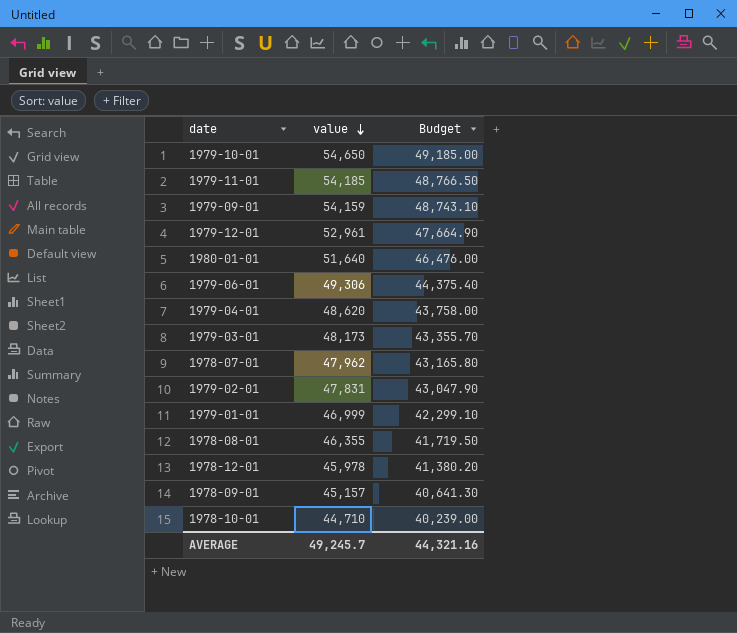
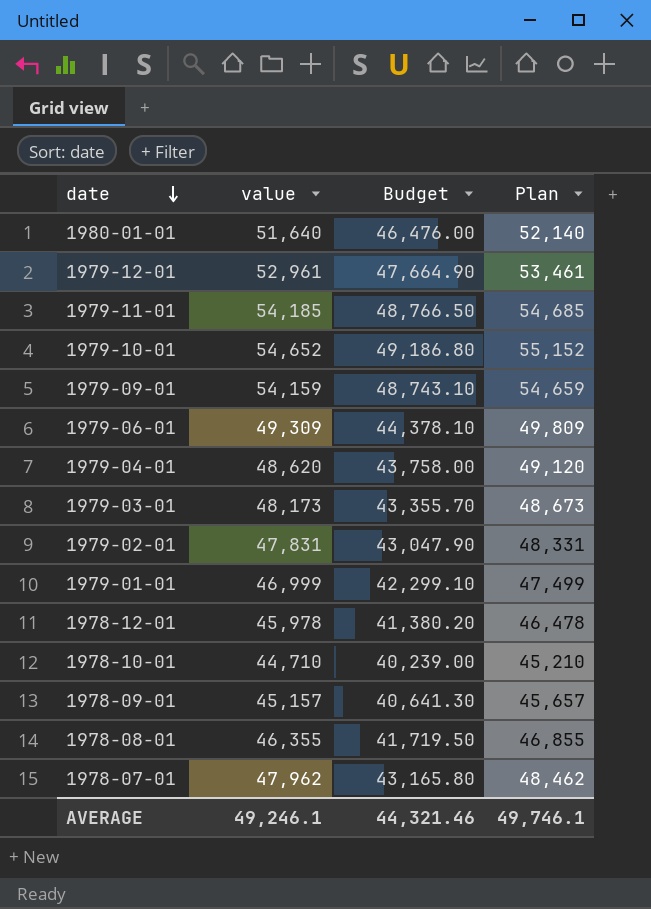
row order: value descending -> date descending
column Plan | formula: none -> [value] + 500
1979-10-01 | value: 54,650 -> 54,652
1979-10-01 | Budget: 49,185.00 -> 49,186.80
1979-06-01 | value: 49,306 -> 49,309
1979-06-01 | Budget: 44,375.40 -> 44,378.10
AVERAGE | value: 49,245.7 -> 49,246.1
AVERAGE | Budget: 44,321.16 -> 44,321.46

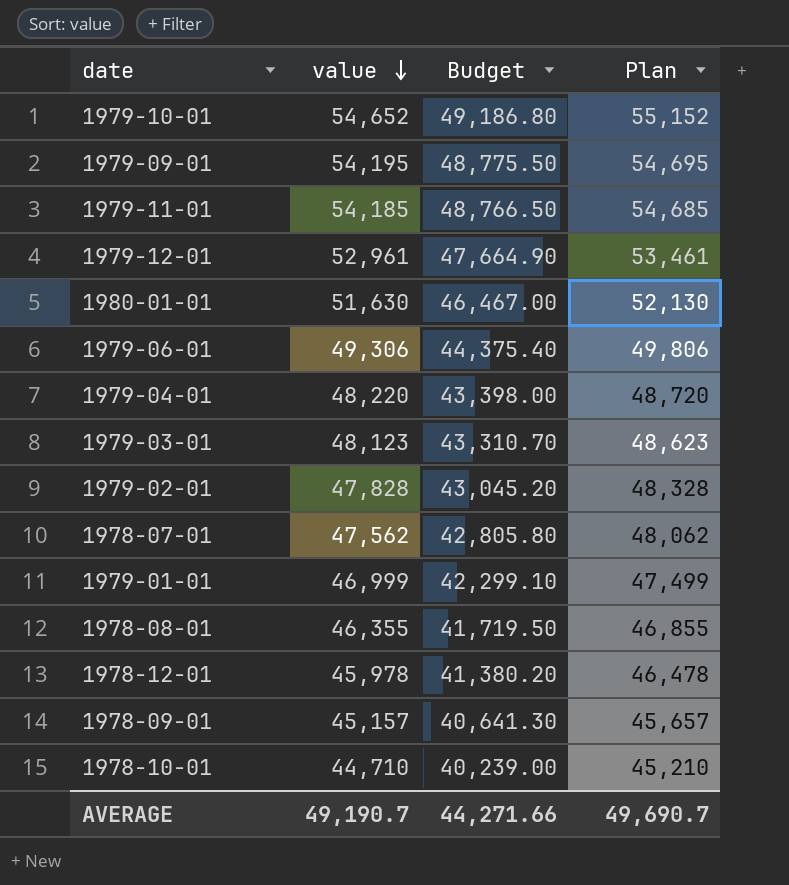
row order: date descending -> value descending
1979-09-01 | value: 54,159 -> 54,195
1979-09-01 | Budget: 48,743.10 -> 48,775.50
1979-09-01 | Plan: 54,659 -> 54,695
1980-01-01 | value: 51,640 -> 51,630
1980-01-01 | Budget: 46,476.00 -> 46,467.00
1980-01-01 | Plan: 52,140 -> 52,130
1979-06-01 | value: 49,309 -> 49,306
1979-06-01 | Budget: 44,378.10 -> 44,375.40
1979-06-01 | Plan: 49,809 -> 49,806
1979-04-01 | value: 48,620 -> 48,220
1979-04-01 | Budget: 43,758.00 -> 43,398.00
1979-04-01 | Plan: 49,120 -> 48,720
1979-03-01 | value: 48,173 -> 48,123
1979-03-01 | Budget: 43,355.70 -> 43,310.70
1979-03-01 | Plan: 48,673 -> 48,623
1979-02-01 | value: 47,831 -> 47,828
1979-02-01 | Budget: 43,047.90 -> 43,045.20
1979-02-01 | Plan: 48,331 -> 48,328
1978-07-01 | value: 47,962 -> 47,562
1978-07-01 | Budget: 43,165.80 -> 42,805.80
1978-07-01 | Plan: 48,462 -> 48,062
AVERAGE | value: 49,246.1 -> 49,190.7
AVERAGE | Budget: 44,321.46 -> 44,271.66
AVERAGE | Plan: 49,746.1 -> 49,690.7

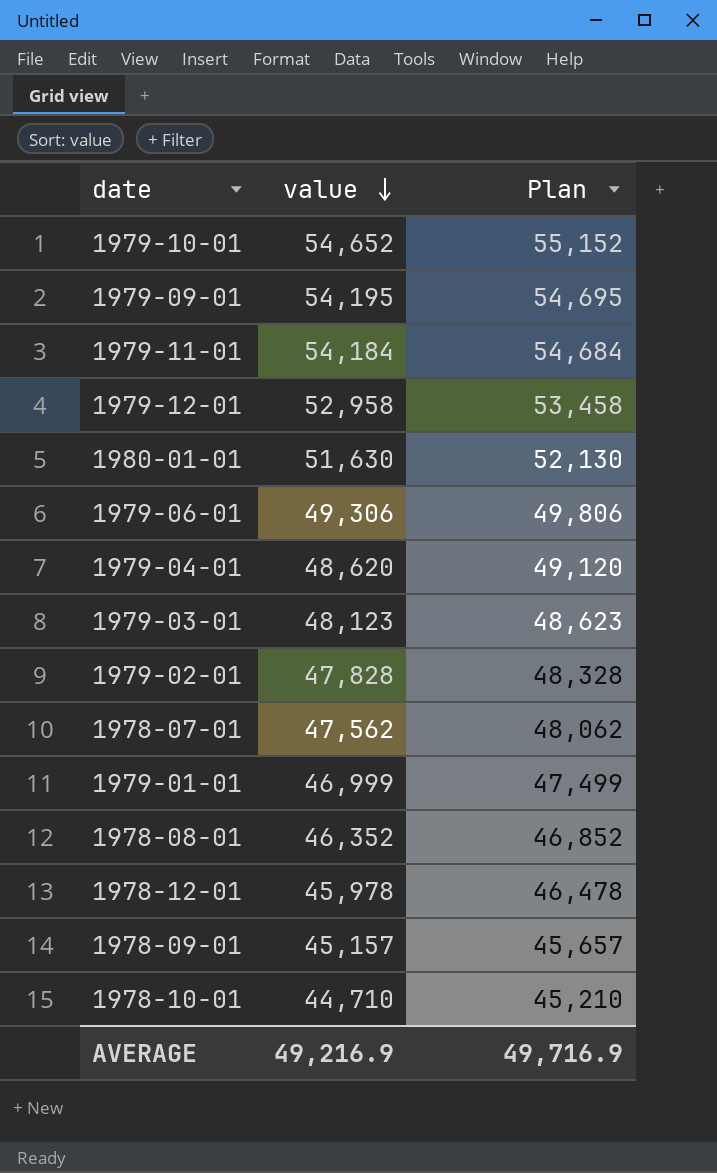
column Budget | formula: [value] * 0.9 -> none
1979-11-01 | value: 54,185 -> 54,184
1979-11-01 | Plan: 54,685 -> 54,684
1979-12-01 | value: 52,961 -> 52,958
1979-12-01 | Plan: 53,461 -> 53,458
1979-04-01 | value: 48,220 -> 48,620
1979-04-01 | Plan: 48,720 -> 49,120
1978-08-01 | value: 46,355 -> 46,352
1978-08-01 | Plan: 46,855 -> 46,852
AVERAGE | value: 49,190.7 -> 49,216.9
AVERAGE | Plan: 49,690.7 -> 49,716.9

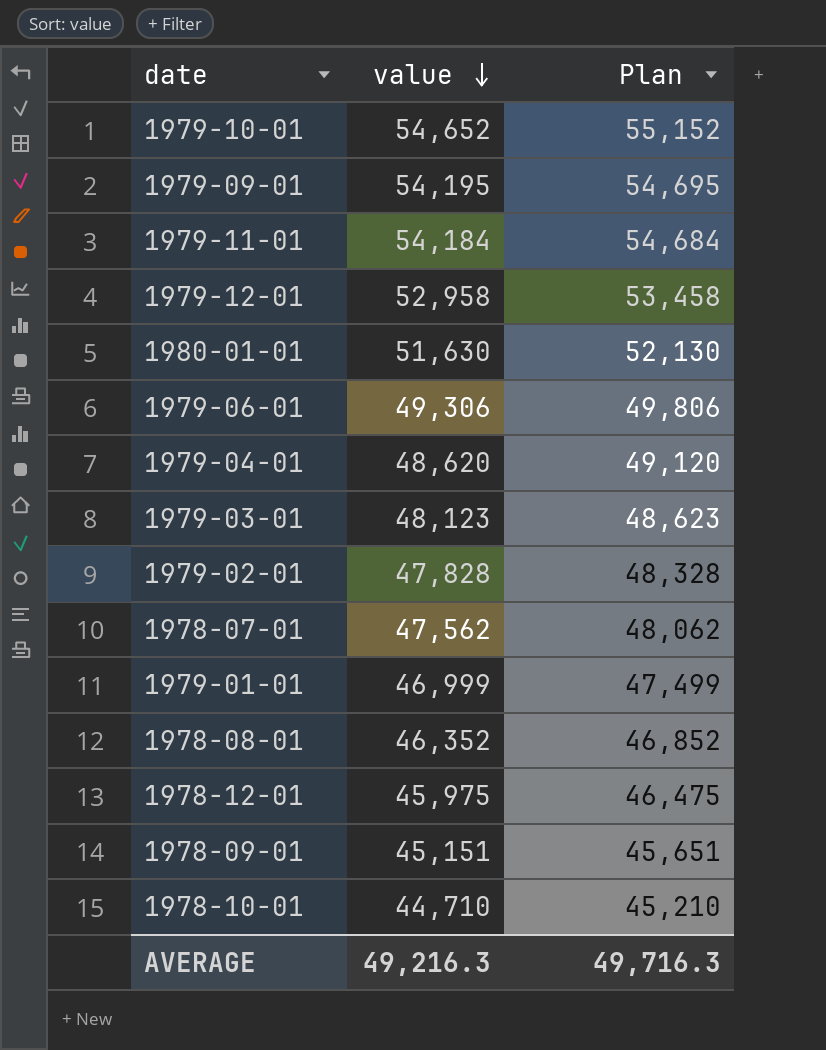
1978-12-01 | value: 45,978 -> 45,975
1978-12-01 | Plan: 46,478 -> 46,475
1978-09-01 | value: 45,157 -> 45,151
1978-09-01 | Plan: 45,657 -> 45,651
AVERAGE | value: 49,216.9 -> 49,216.3
AVERAGE | Plan: 49,716.9 -> 49,716.3

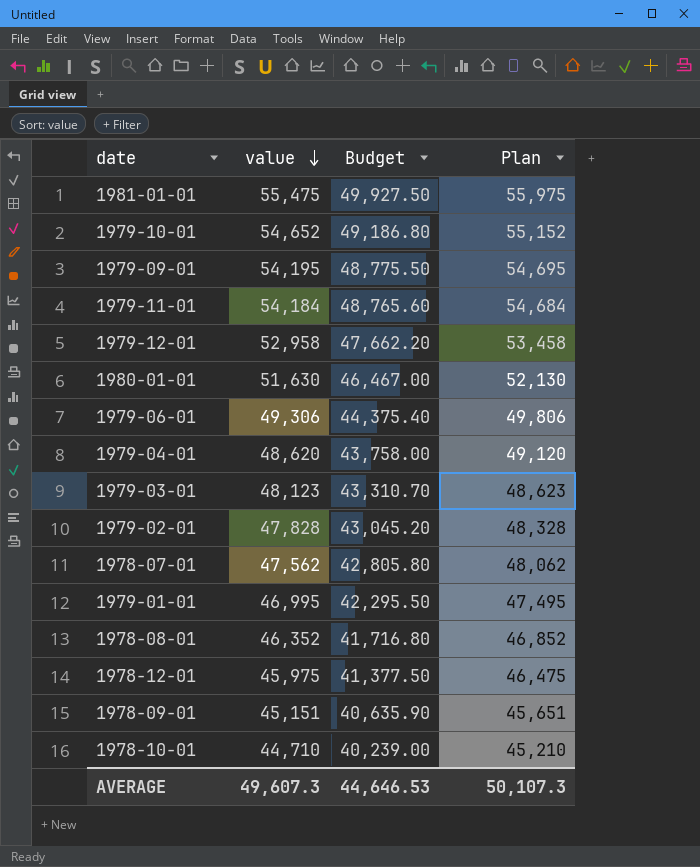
column Budget | formula: none -> [value] * 0.9
row 1981-01-01: none -> 55,475 | 49,927.50 | 55,975
1979-01-01 | value: 46,999 -> 46,995
1979-01-01 | Plan: 47,499 -> 47,495
AVERAGE | value: 49,216.3 -> 49,607.3
AVERAGE | Plan: 49,716.3 -> 50,107.3

